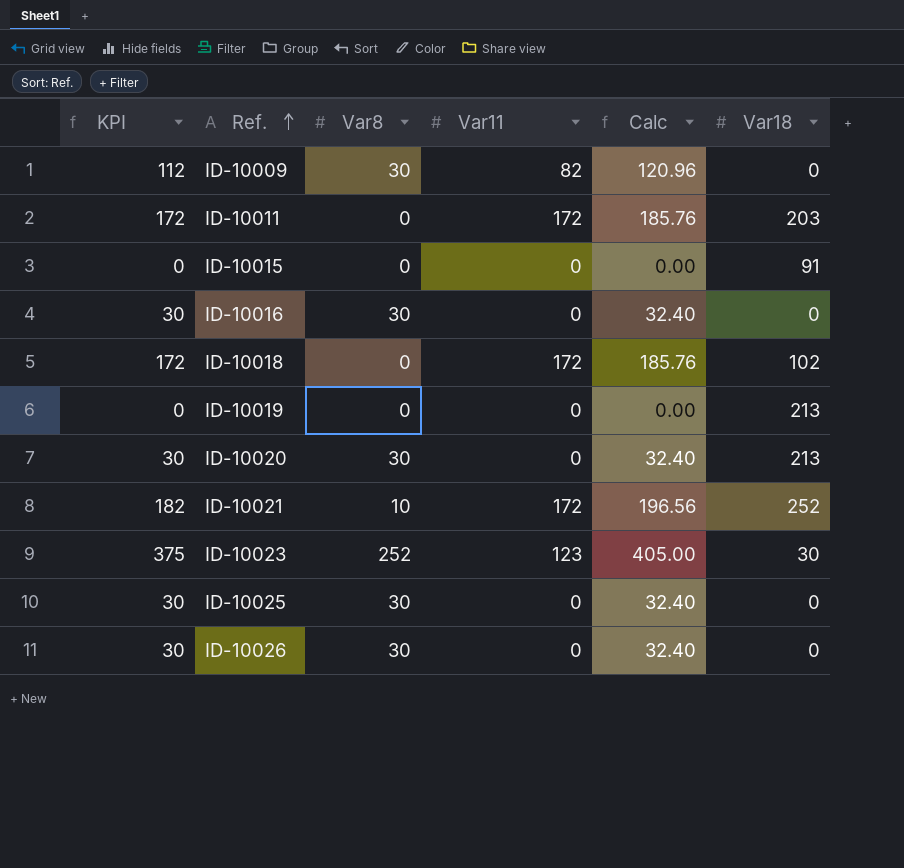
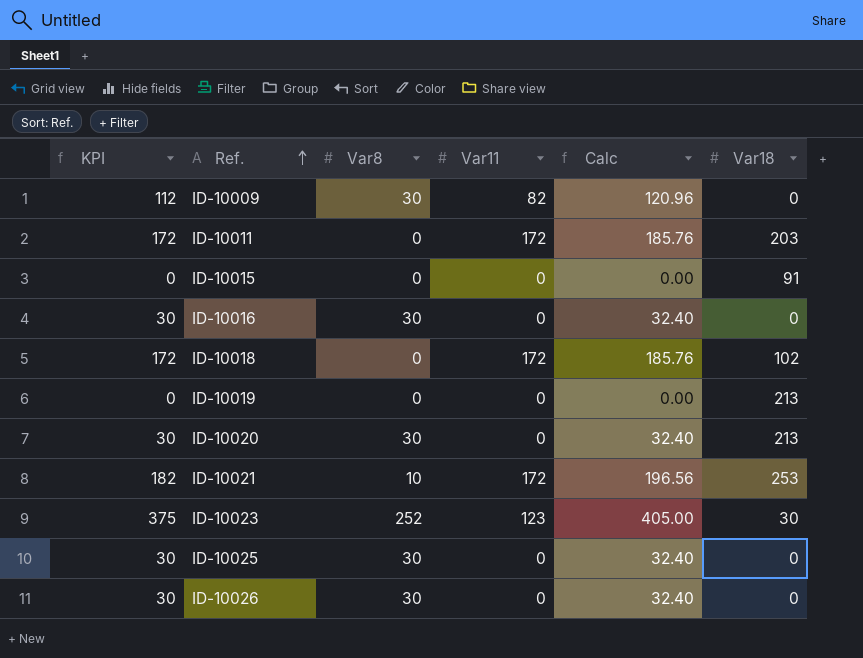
ID-10021 | Var18: 252 -> 253

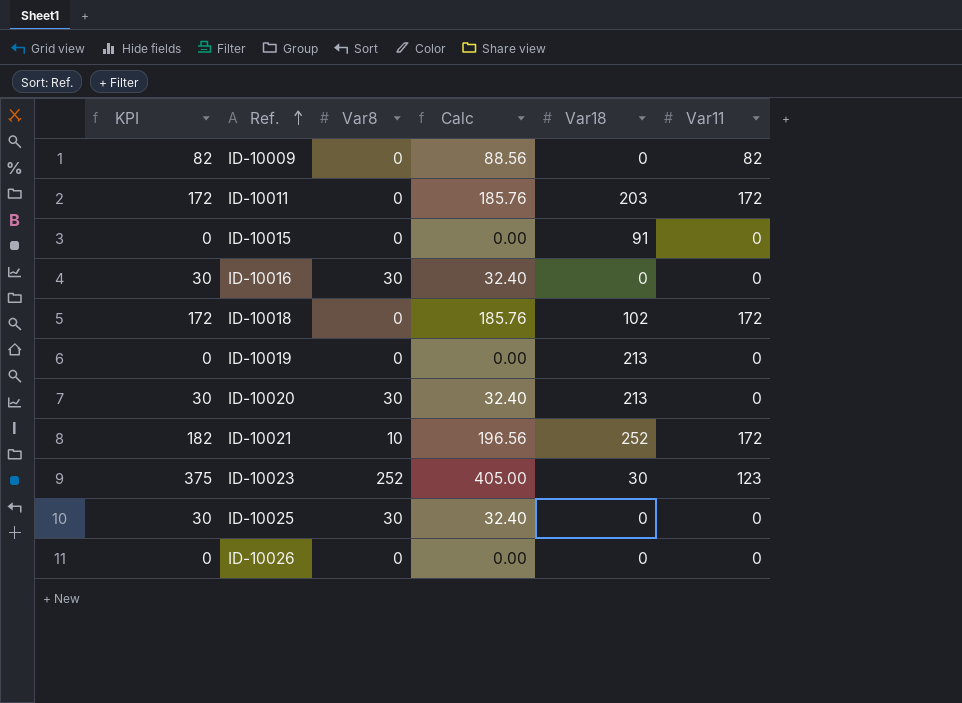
column Var11 | position: 4 -> 6
ID-10009 | KPI: 112 -> 82
ID-10009 | Var8: 30 -> 0
ID-10009 | Calc: 120.96 -> 88.56
ID-10021 | Var18: 253 -> 252
ID-10026 | KPI: 30 -> 0
ID-10026 | Var8: 30 -> 0
ID-10026 | Calc: 32.40 -> 0.00

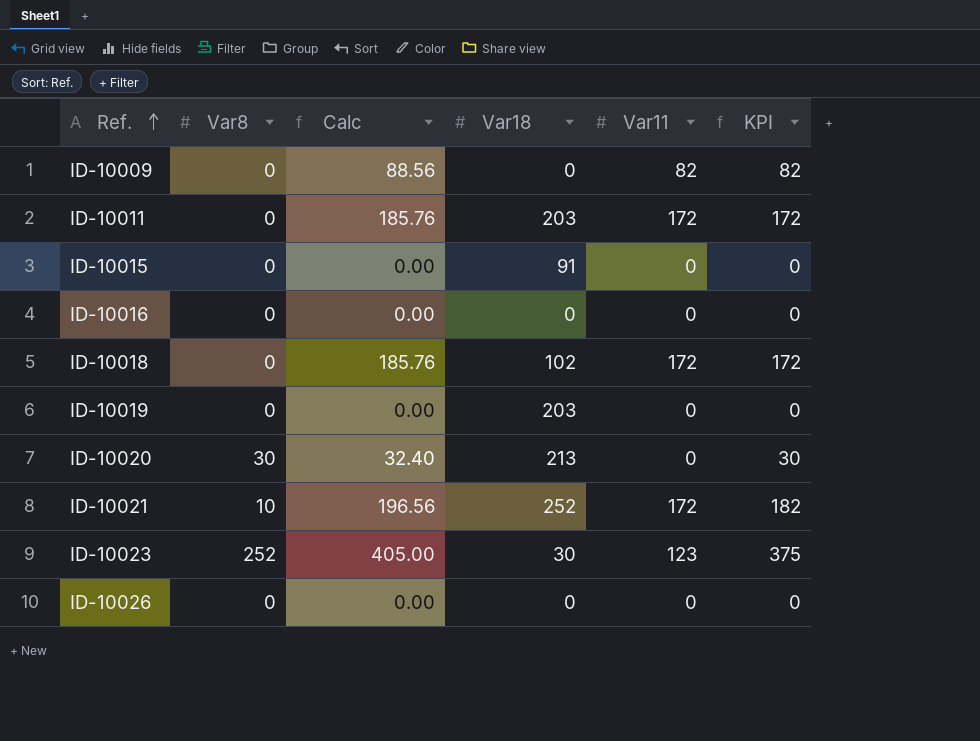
column KPI | position: 1 -> 6
row ID-10025: 30 | 30 | 32.40 | 0 | 0 -> none
ID-10016 | Var8: 30 -> 0
ID-10016 | Calc: 32.40 -> 0.00
ID-10016 | KPI: 30 -> 0
ID-10019 | Var18: 213 -> 203

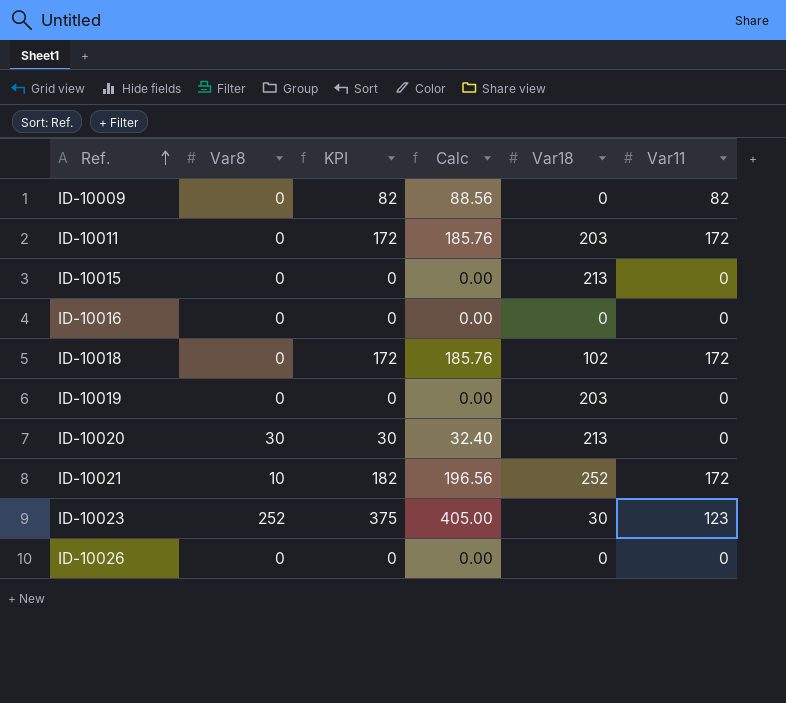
column KPI | position: 6 -> 3
ID-10015 | Var18: 91 -> 213

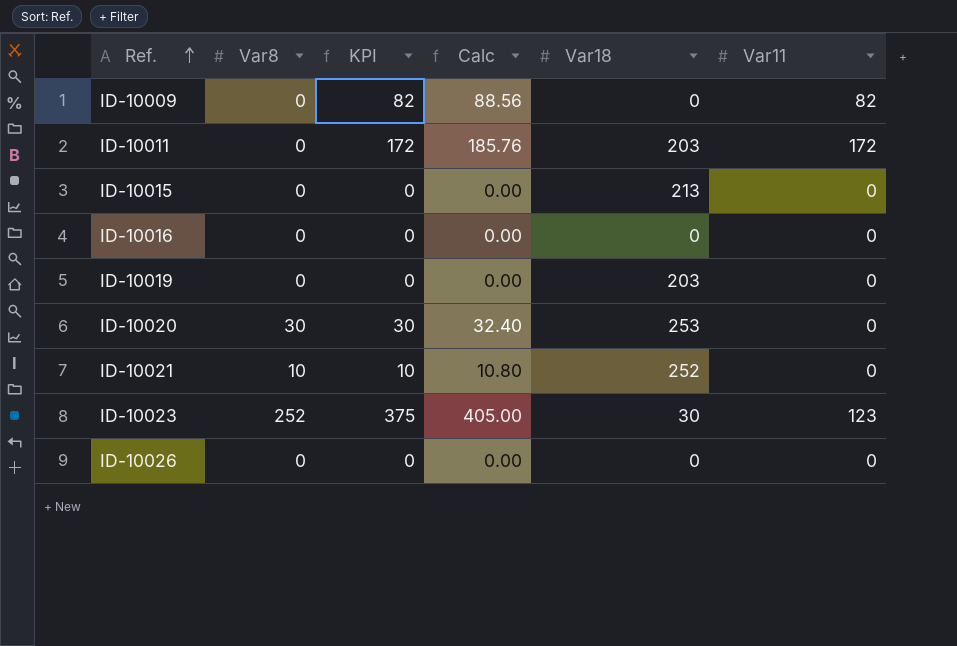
row ID-10018: 0 | 172 | 185.76 | 102 | 172 -> none
ID-10020 | Var18: 213 -> 253
ID-10021 | KPI: 182 -> 10
ID-10021 | Calc: 196.56 -> 10.80
ID-10021 | Var11: 172 -> 0

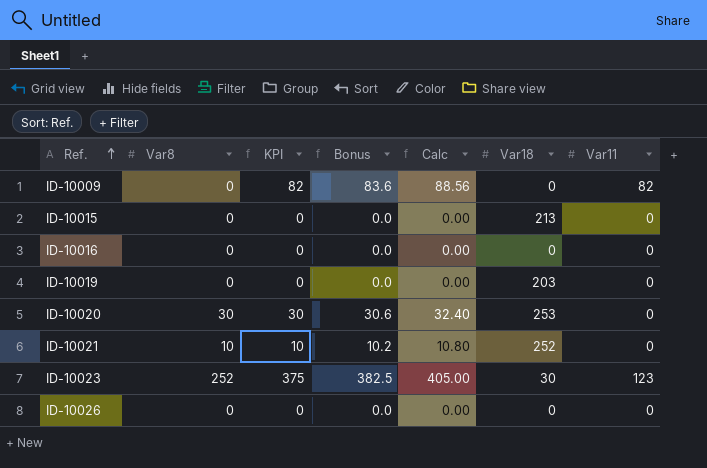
column Bonus | formula: none -> [KPI] * 1.02
row ID-10011: 0 | 172 | 185.76 | 203 | 172 -> none

